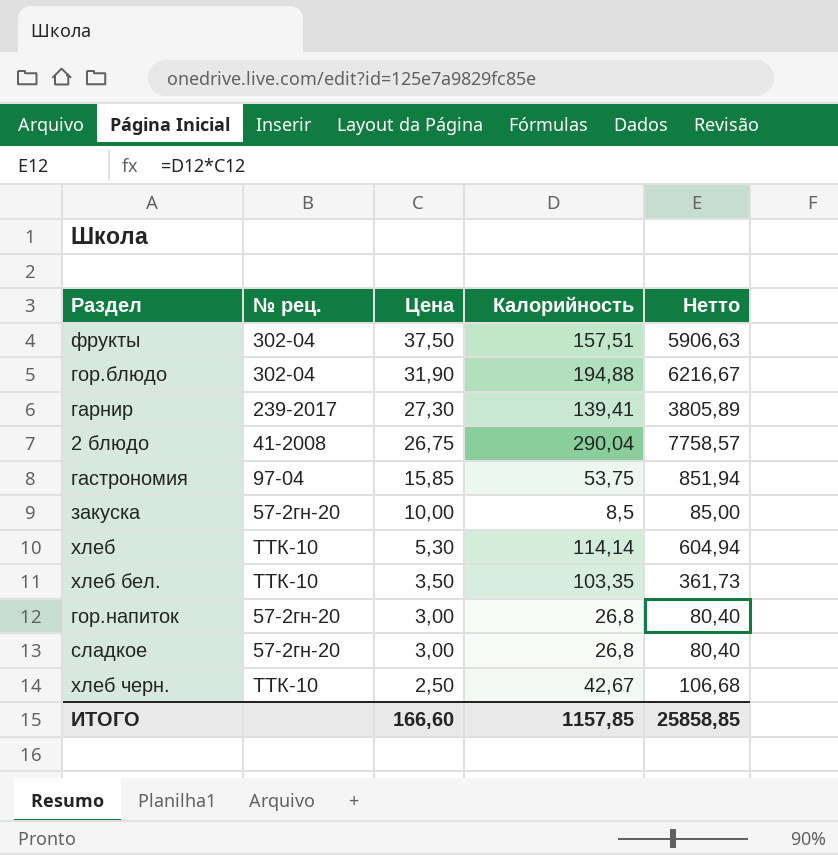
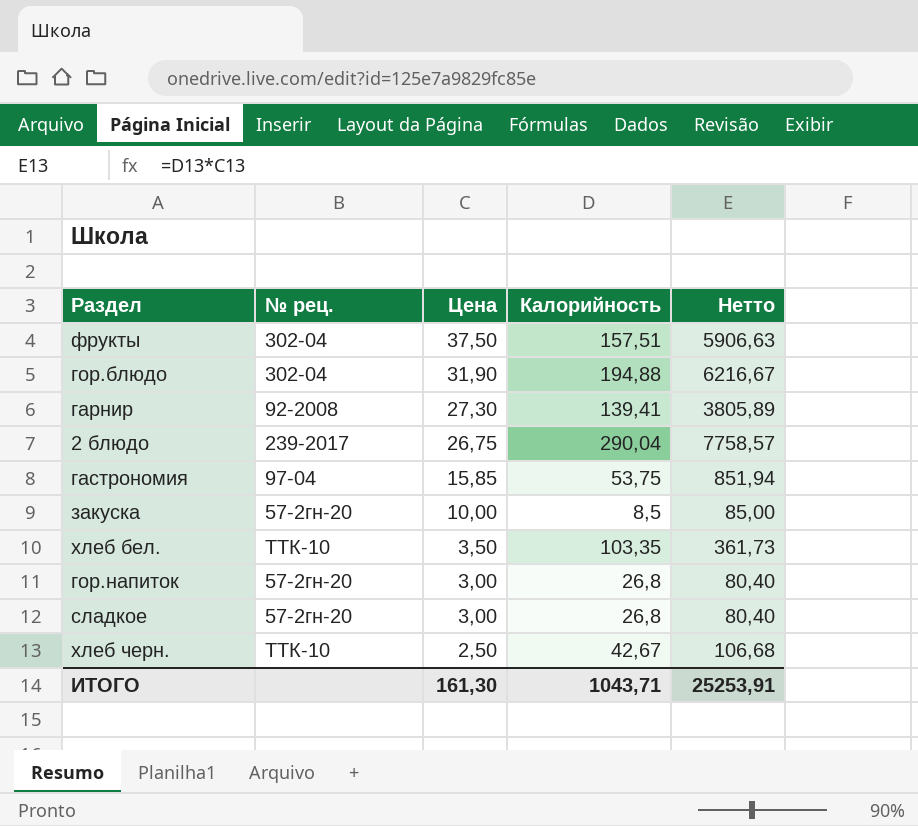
row хлеб: ТТК-10 | 5,30 | 114,14 | 604,94 -> none
гарнир | № рец.: 239-2017 -> 92-2008
2 блюдо | № рец.: 41-2008 -> 239-2017
ИТОГО | Цена: 166,60 -> 161,30
ИТОГО | Калорийность: 1157,85 -> 1043,71
ИТОГО | Нетто: 25858,85 -> 25253,91

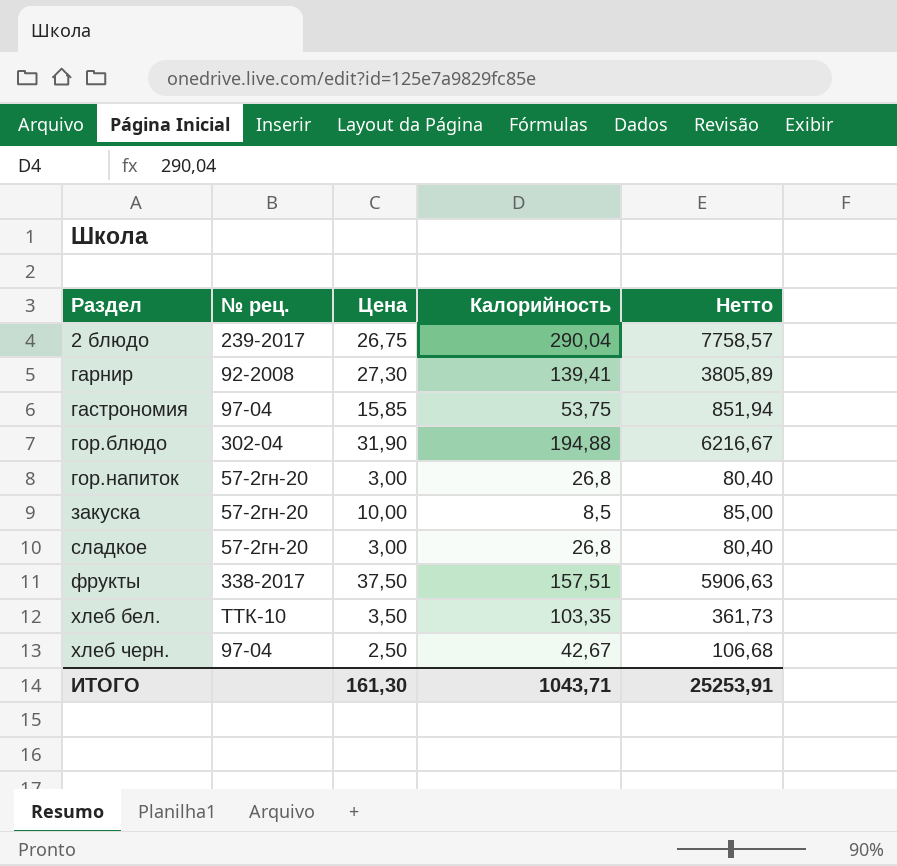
row order: Цена descending -> Раздел ascending
фрукты | № рец.: 302-04 -> 338-2017
хлеб черн. | № рец.: ТТК-10 -> 97-04

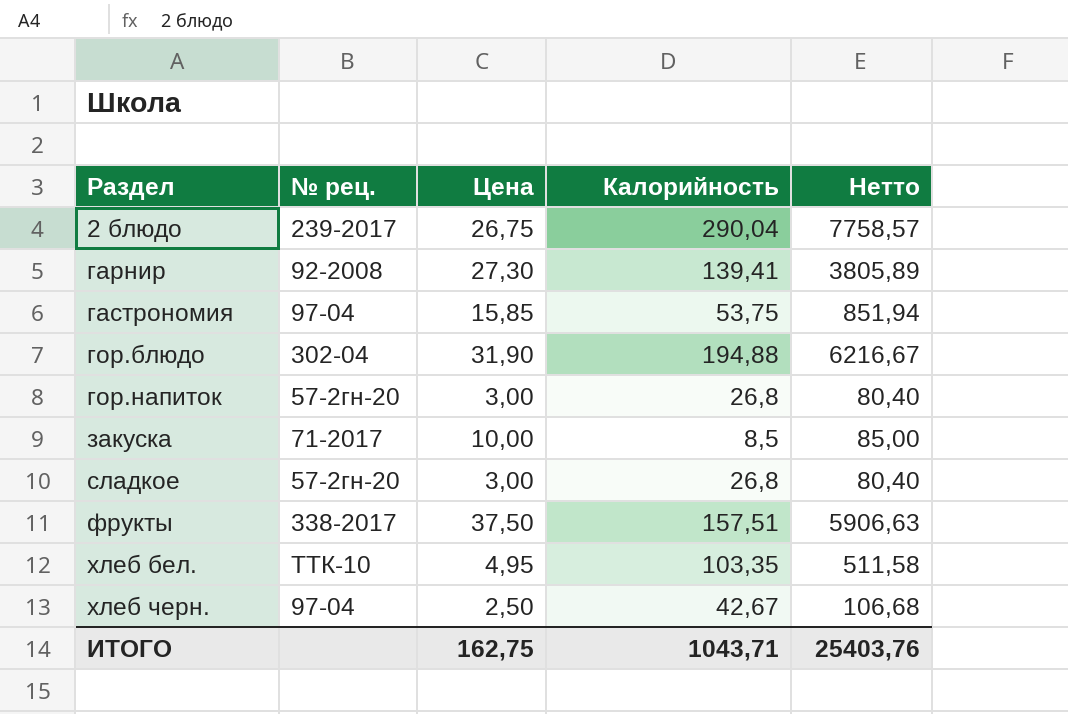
закуска | № рец.: 57-2гн-20 -> 71-2017
хлеб бел. | Цена: 3,50 -> 4,95
хлеб бел. | Нетто: 361,73 -> 511,58
ИТОГО | Цена: 161,30 -> 162,75
ИТОГО | Нетто: 25253,91 -> 25403,76

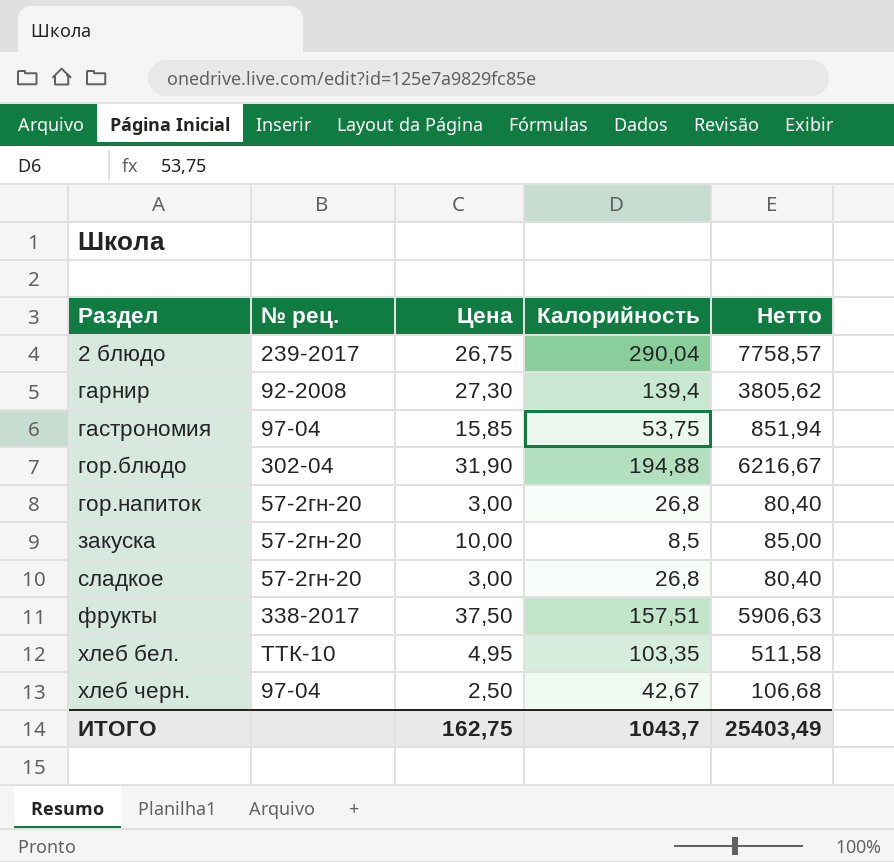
гарнир | Калорийность: 139,41 -> 139,4
гарнир | Нетто: 3805,89 -> 3805,62
закуска | № рец.: 71-2017 -> 57-2гн-20
ИТОГО | Калорийность: 1043,71 -> 1043,7
ИТОГО | Нетто: 25403,76 -> 25403,49

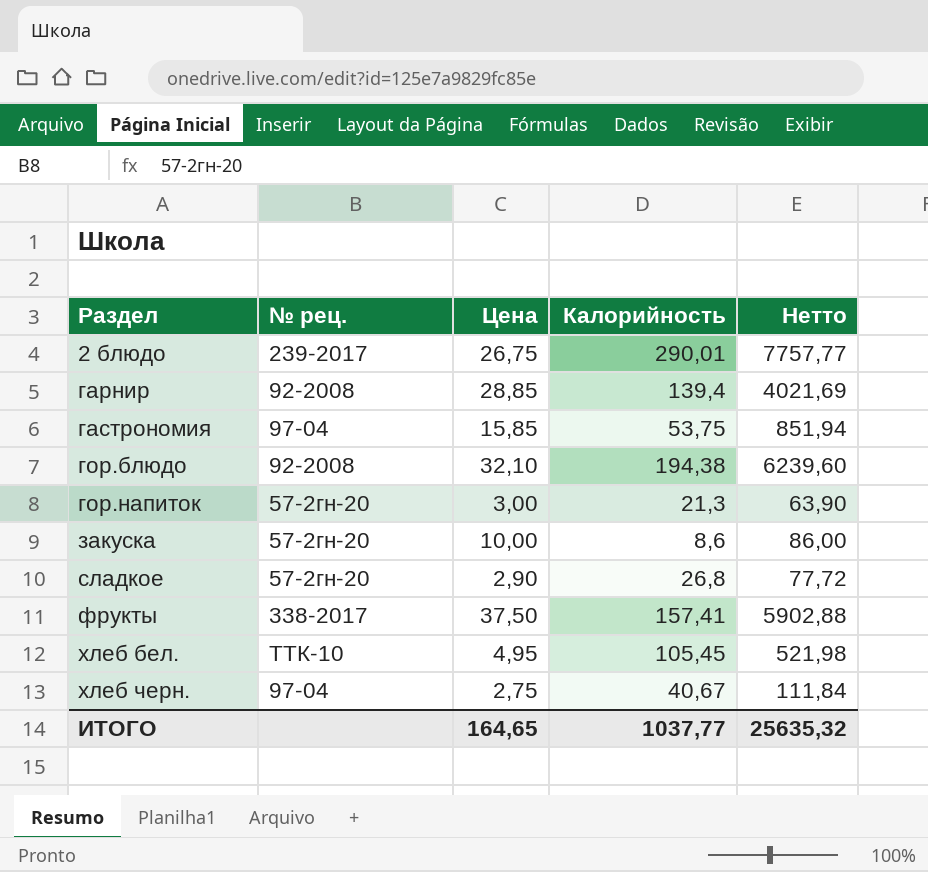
2 блюдо | Калорийность: 290,04 -> 290,01
2 блюдо | Нетто: 7758,57 -> 7757,77
гарнир | Цена: 27,30 -> 28,85
гарнир | Нетто: 3805,62 -> 4021,69
гор.блюдо | № рец.: 302-04 -> 92-2008
гор.блюдо | Цена: 31,90 -> 32,10
гор.блюдо | Калорийность: 194,88 -> 194,38
гор.блюдо | Нетто: 6216,67 -> 6239,60
гор.напиток | Калорийность: 26,8 -> 21,3
гор.напиток | Нетто: 80,40 -> 63,90
закуска | Калорийность: 8,5 -> 8,6
закуска | Нетто: 85,00 -> 86,00
сладкое | Цена: 3,00 -> 2,90
сладкое | Нетто: 80,40 -> 77,72
фрукты | Калорийность: 157,51 -> 157,41
фрукты | Нетто: 5906,63 -> 5902,88
хлеб бел. | Калорийность: 103,35 -> 105,45
хлеб бел. | Нетто: 511,58 -> 521,98
хлеб черн. | Цена: 2,50 -> 2,75
хлеб черн. | Калорийность: 42,67 -> 40,67
хлеб черн. | Нетто: 106,68 -> 111,84
ИТОГО | Цена: 162,75 -> 164,65
ИТОГО | Калорийность: 1043,7 -> 1037,77
ИТОГО | Нетто: 25403,49 -> 25635,32

